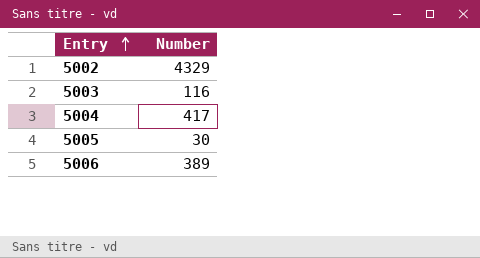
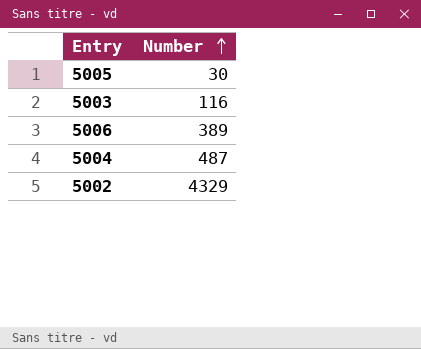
row order: Entry ascending -> Number ascending
5004 | Number: 417 -> 487

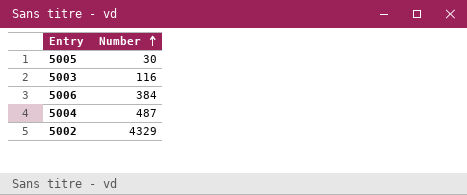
5006 | Number: 389 -> 384

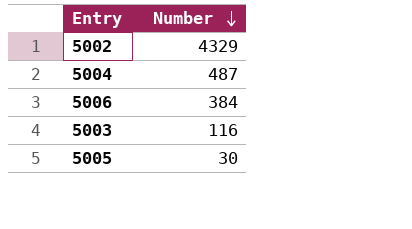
row order: Number ascending -> Number descending

